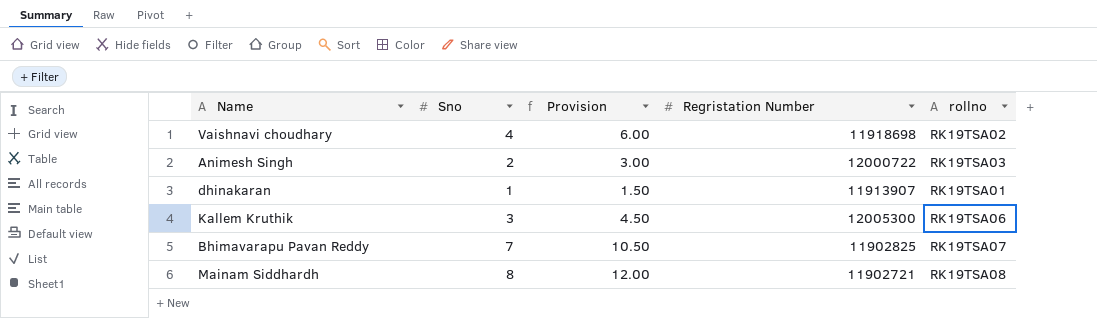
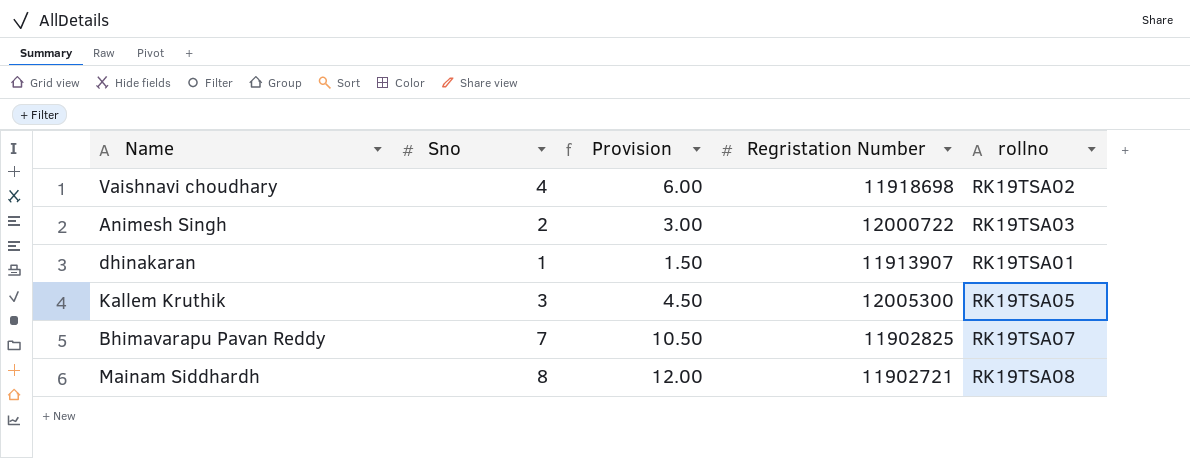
Kallem Kruthik | rollno: RK19TSA06 -> RK19TSA05

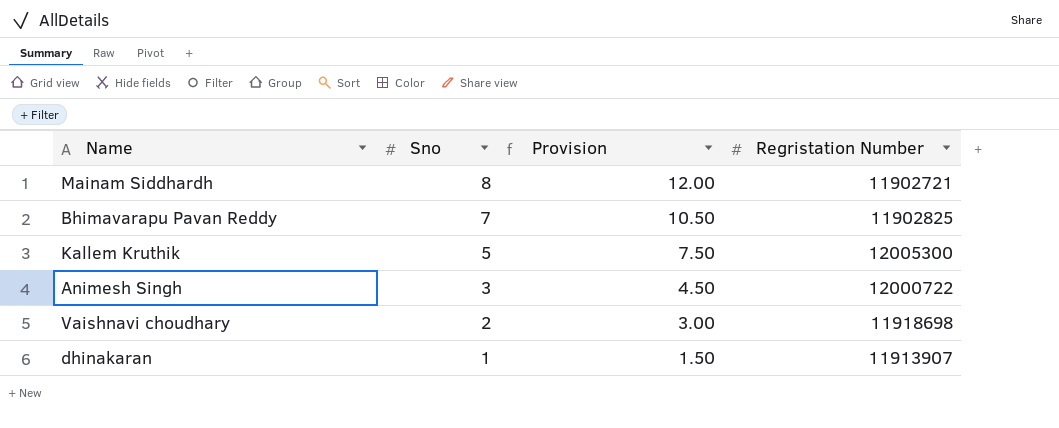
row order: none -> Sno descending
column rollno | position: 5 -> none
Kallem Kruthik | Sno: 3 -> 5
Kallem Kruthik | Provision: 4.50 -> 7.50
Animesh Singh | Sno: 2 -> 3
Animesh Singh | Provision: 3.00 -> 4.50
Vaishnavi choudhary | Sno: 4 -> 2
Vaishnavi choudhary | Provision: 6.00 -> 3.00

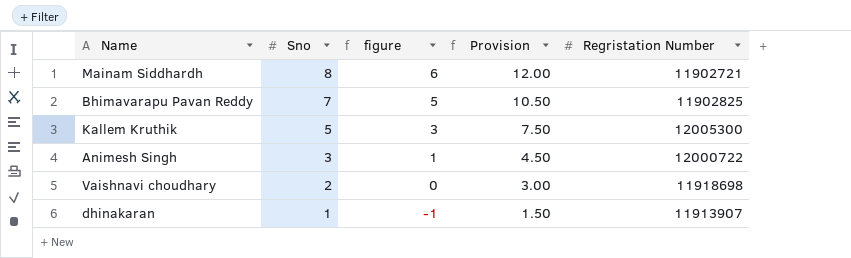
column figure | formula: none -> [Sno] - 2

